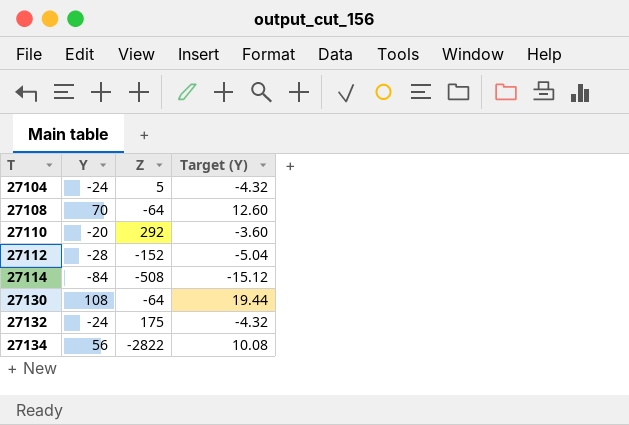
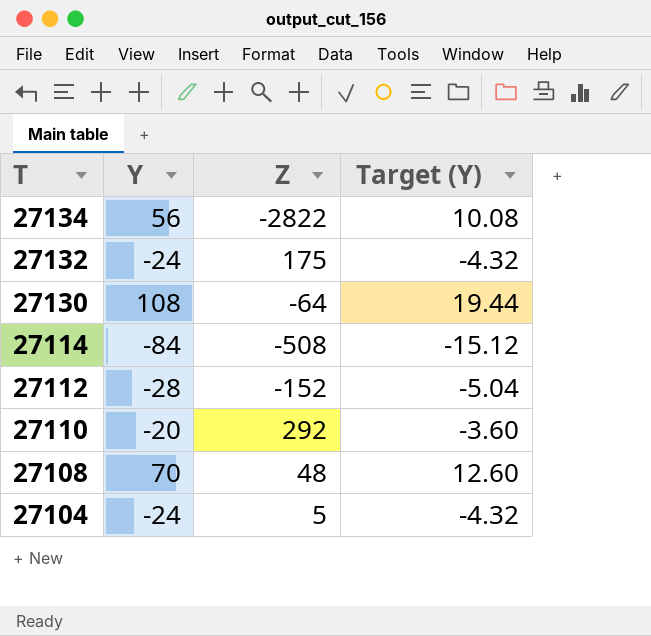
row order: T ascending -> T descending
27108 | Z: -64 -> 48

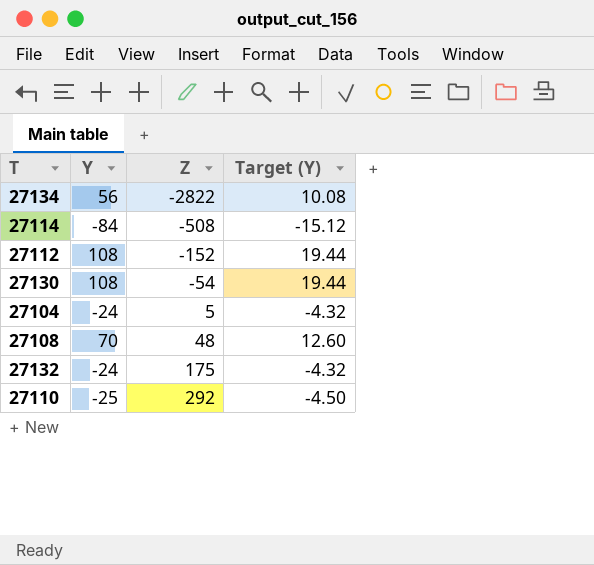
row order: T descending -> Z ascending
27112 | Y: -28 -> 108
27112 | Target (Y): -5.04 -> 19.44
27130 | Z: -64 -> -54
27110 | Y: -20 -> -25
27110 | Target (Y): -3.60 -> -4.50

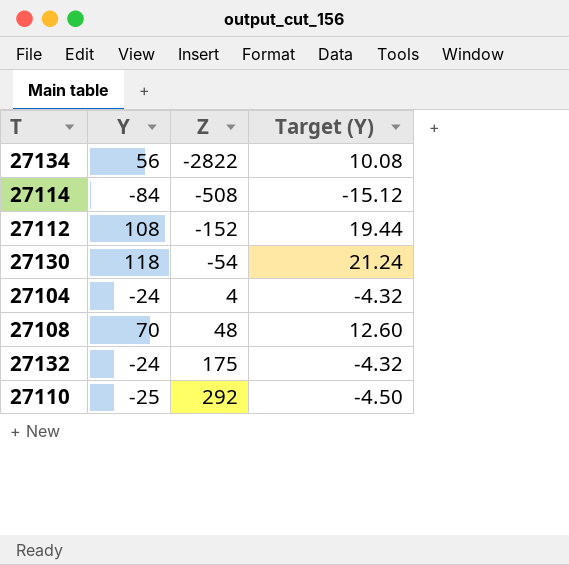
27130 | Y: 108 -> 118
27130 | Target (Y): 19.44 -> 21.24
27104 | Z: 5 -> 4

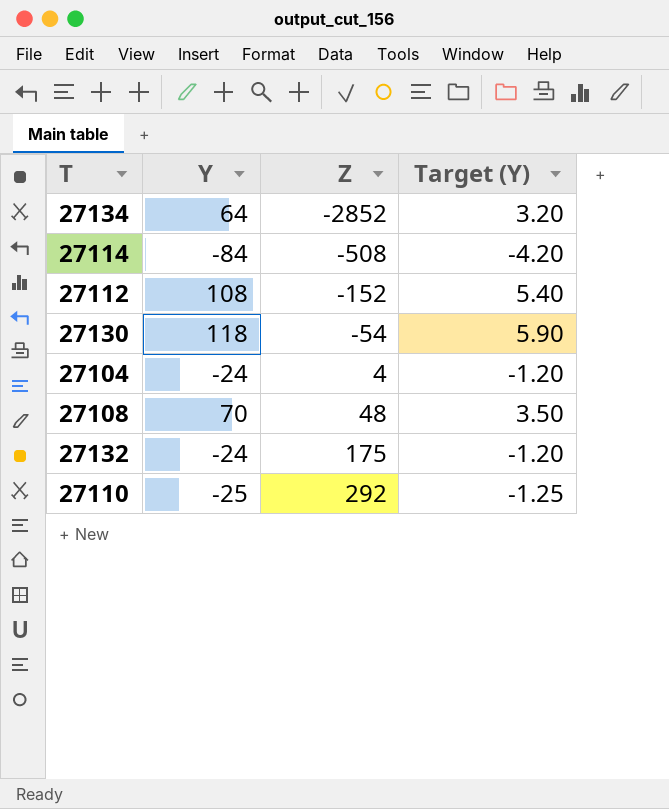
column Target (Y) | formula: [Y] * 0.18 -> [Y] * 0.05
27134 | Y: 56 -> 64
27134 | Z: -2822 -> -2852

